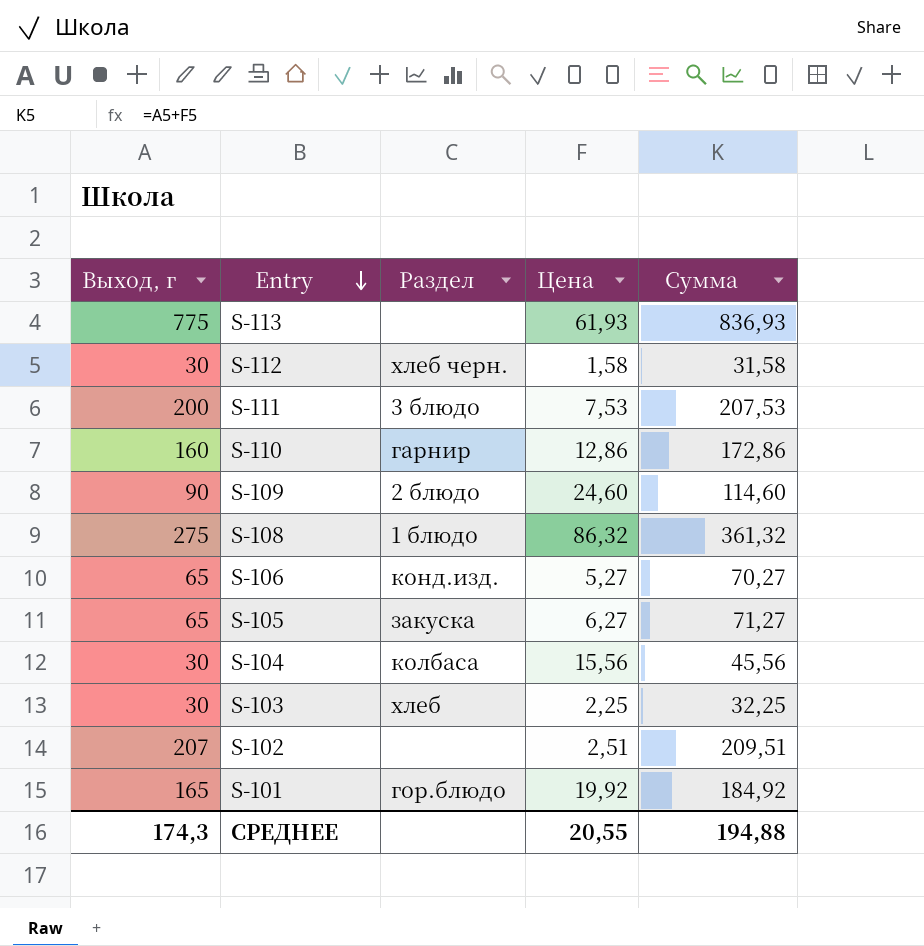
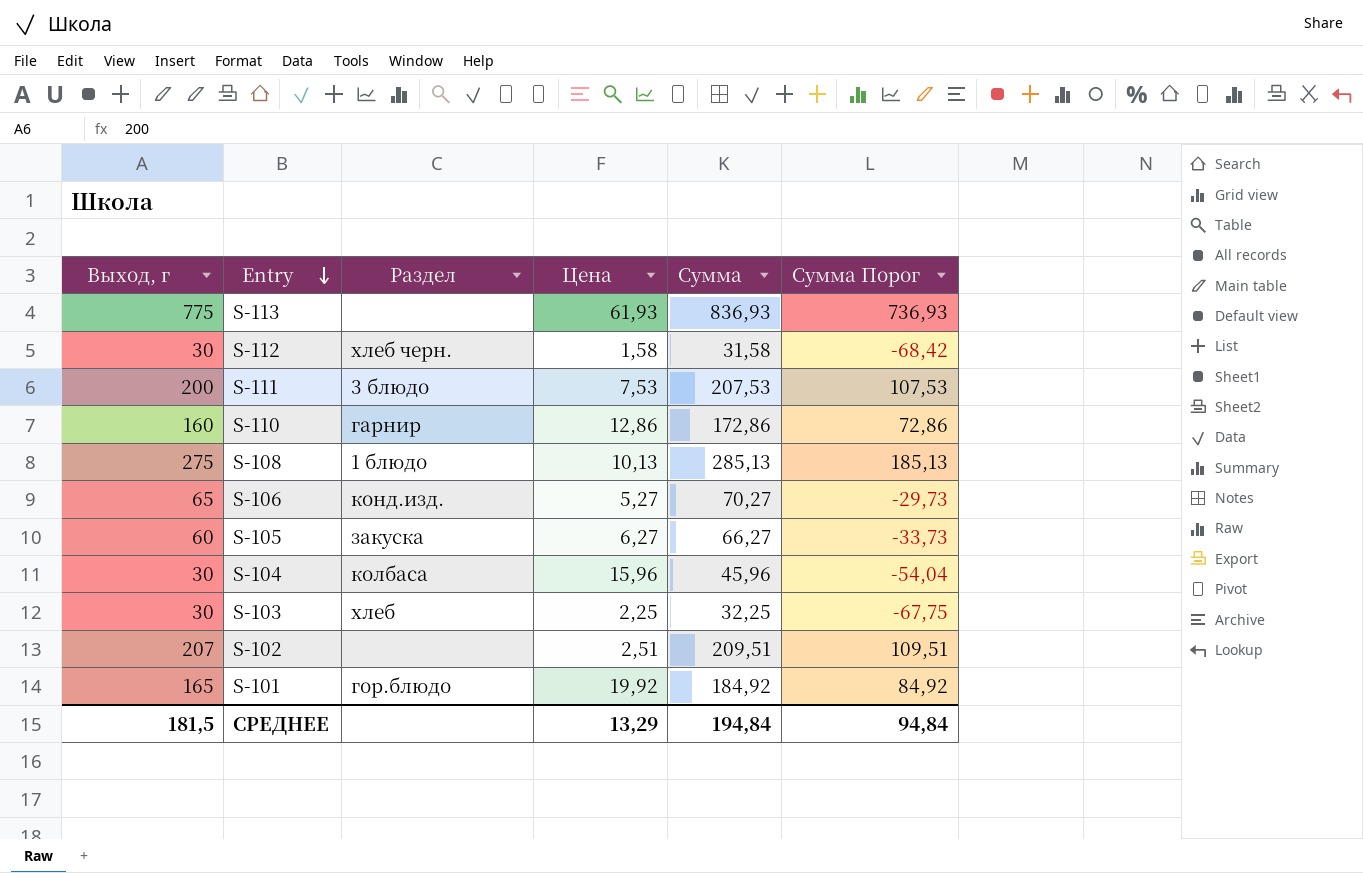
column Сумма Порог | formula: none -> [Сумма] - 100
row S-109: 90 | 2 блюдо | 24,60 | 114,60 -> none
S-108 | Цена: 86,32 -> 10,13
S-108 | Сумма: 361,32 -> 285,13
S-105 | Выход, г: 65 -> 60
S-105 | Сумма: 71,27 -> 66,27
S-104 | Цена: 15,56 -> 15,96
S-104 | Сумма: 45,56 -> 45,96
СРЕДНЕЕ | Выход, г: 174,3 -> 181,5
СРЕДНЕЕ | Цена: 20,55 -> 13,29
СРЕДНЕЕ | Сумма: 194,88 -> 194,84

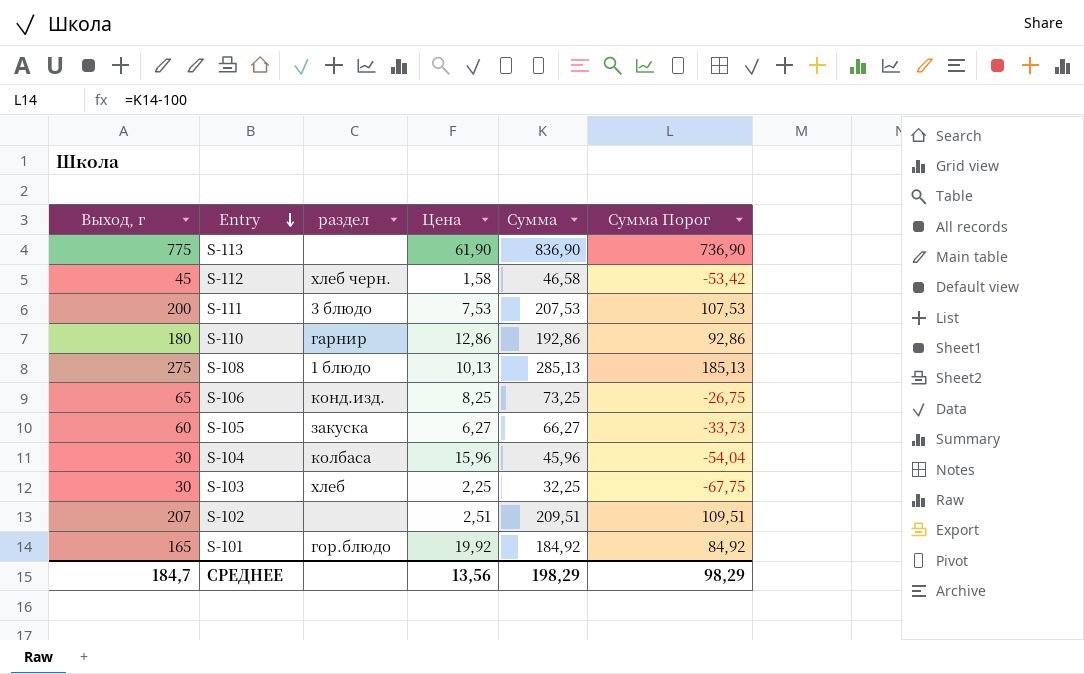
column name: Раздел -> раздел
S-113 | Цена: 61,93 -> 61,90
S-113 | Сумма: 836,93 -> 836,90
S-113 | Сумма Порог: 736,93 -> 736,90
S-112 | Выход, г: 30 -> 45
S-112 | Сумма: 31,58 -> 46,58
S-112 | Сумма Порог: -68,42 -> -53,42
S-110 | Выход, г: 160 -> 180
S-110 | Сумма: 172,86 -> 192,86
S-110 | Сумма Порог: 72,86 -> 92,86
S-106 | Цена: 5,27 -> 8,25
S-106 | Сумма: 70,27 -> 73,25
S-106 | Сумма Порог: -29,73 -> -26,75
СРЕДНЕЕ | Выход, г: 181,5 -> 184,7
СРЕДНЕЕ | Цена: 13,29 -> 13,56
СРЕДНЕЕ | Сумма: 194,84 -> 198,29
СРЕДНЕЕ | Сумма Порог: 94,84 -> 98,29

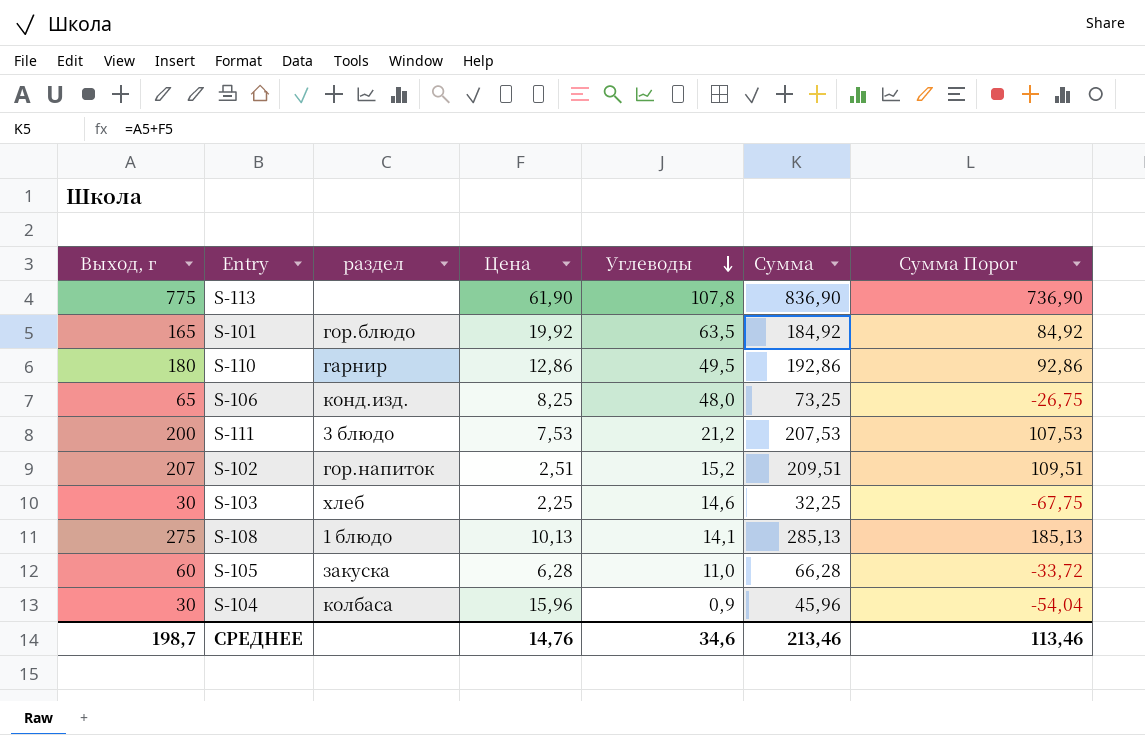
row order: Entry descending -> Углеводы descending
column Углеводы | position: none -> 5
row S-112: 45 | хлеб черн. | 1,58 | 46,58 | -53,42 -> none
S-102 | раздел: none -> гор.напиток
S-105 | Цена: 6,27 -> 6,28
S-105 | Сумма: 66,27 -> 66,28
S-105 | Сумма Порог: -33,73 -> -33,72
СРЕДНЕЕ | Выход, г: 184,7 -> 198,7
СРЕДНЕЕ | Цена: 13,56 -> 14,76
СРЕДНЕЕ | Сумма: 198,29 -> 213,46
СРЕДНЕЕ | Сумма Порог: 98,29 -> 113,46

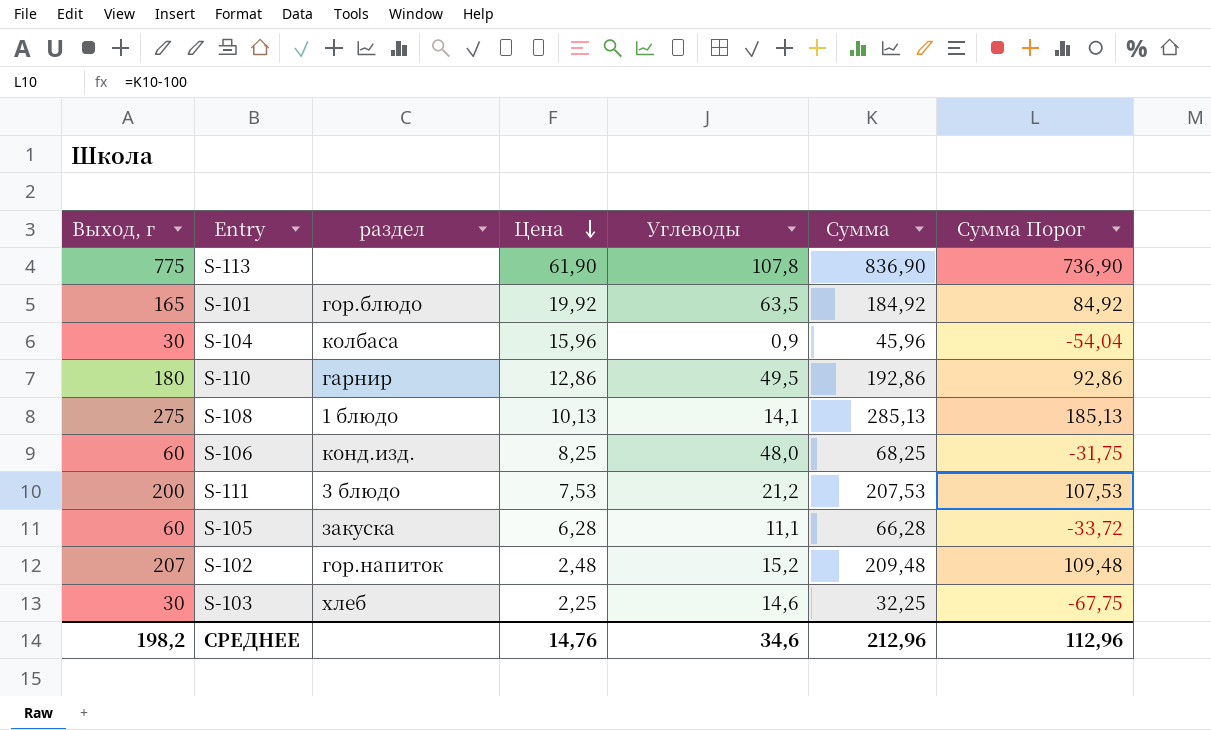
row order: Углеводы descending -> Цена descending
S-106 | Выход, г: 65 -> 60
S-106 | Сумма: 73,25 -> 68,25
S-106 | Сумма Порог: -26,75 -> -31,75
S-105 | Углеводы: 11,0 -> 11,1
S-102 | Цена: 2,51 -> 2,48
S-102 | Сумма: 209,51 -> 209,48
S-102 | Сумма Порог: 109,51 -> 109,48
СРЕДНЕЕ | Выход, г: 198,7 -> 198,2
СРЕДНЕЕ | Сумма: 213,46 -> 212,96
СРЕДНЕЕ | Сумма Порог: 113,46 -> 112,96

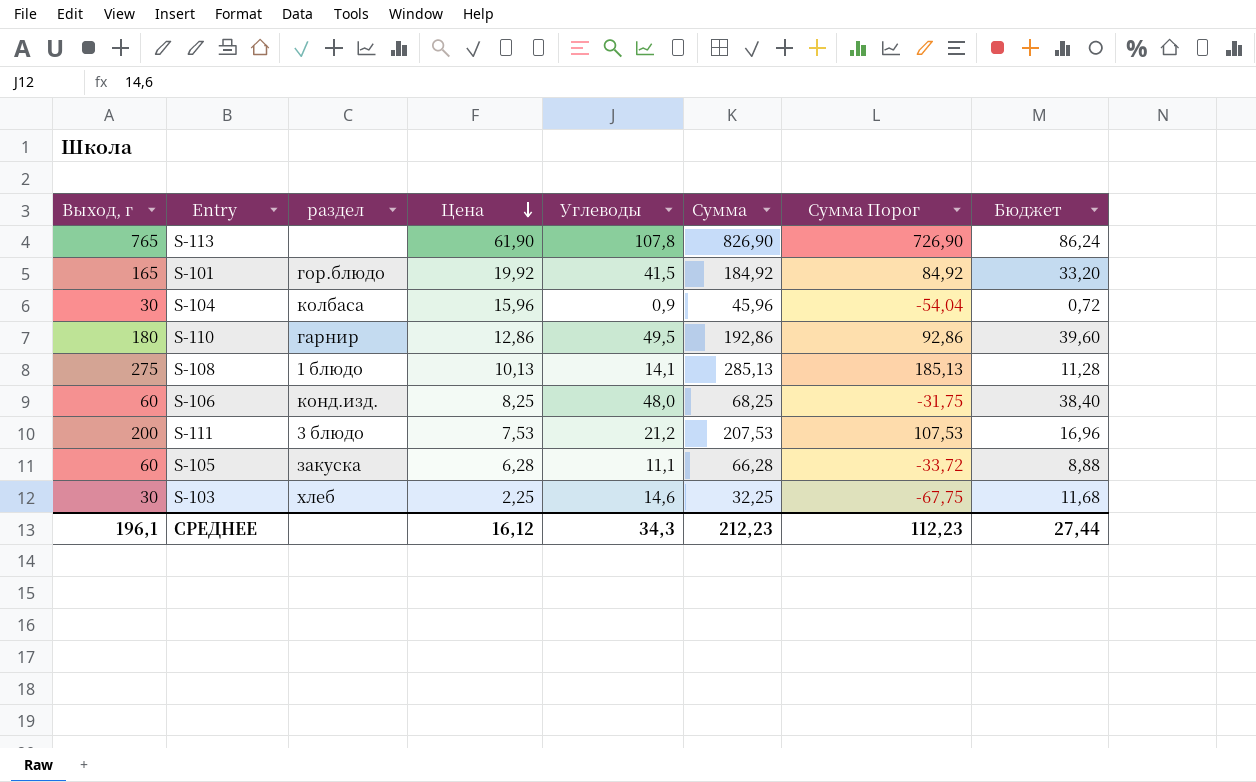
column Бюджет | formula: none -> [Углеводы] * 0,8
row S-102: 207 | гор.напиток | 2,48 | 15,2 | 209,48 | 109,48 -> none
S-113 | Выход, г: 775 -> 765
S-113 | Сумма: 836,90 -> 826,90
S-113 | Сумма Порог: 736,90 -> 726,90
S-101 | Углеводы: 63,5 -> 41,5
СРЕДНЕЕ | Выход, г: 198,2 -> 196,1
СРЕДНЕЕ | Цена: 14,76 -> 16,12
СРЕДНЕЕ | Углеводы: 34,6 -> 34,3
СРЕДНЕЕ | Сумма: 212,96 -> 212,23
СРЕДНЕЕ | Сумма Порог: 112,96 -> 112,23

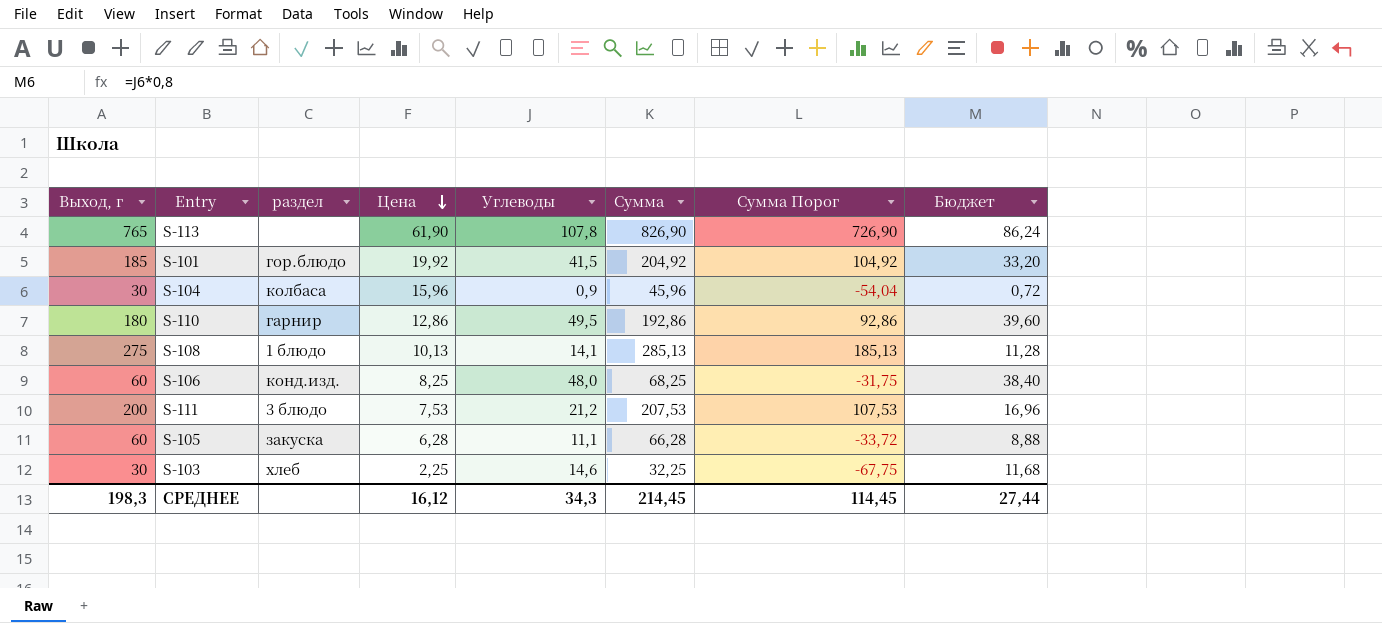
S-101 | Выход, г: 165 -> 185
S-101 | Сумма: 184,92 -> 204,92
S-101 | Сумма Порог: 84,92 -> 104,92
СРЕДНЕЕ | Выход, г: 196,1 -> 198,3
СРЕДНЕЕ | Сумма: 212,23 -> 214,45
СРЕДНЕЕ | Сумма Порог: 112,23 -> 114,45

